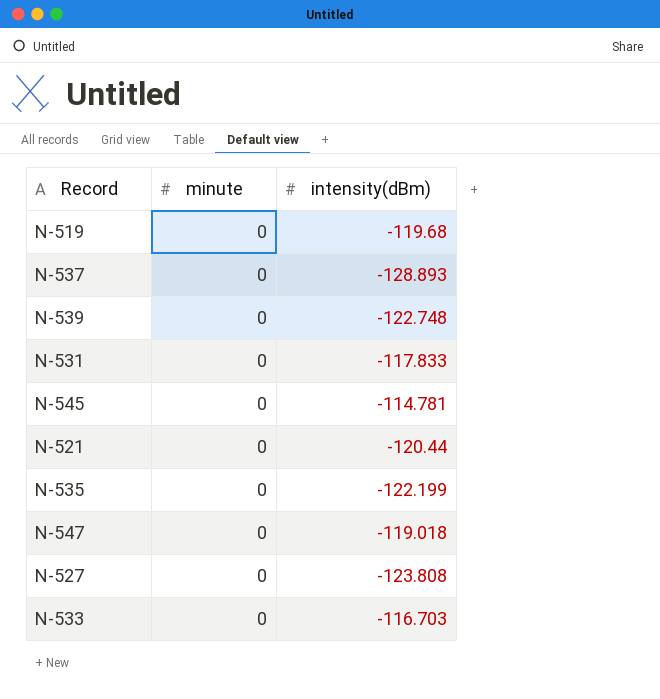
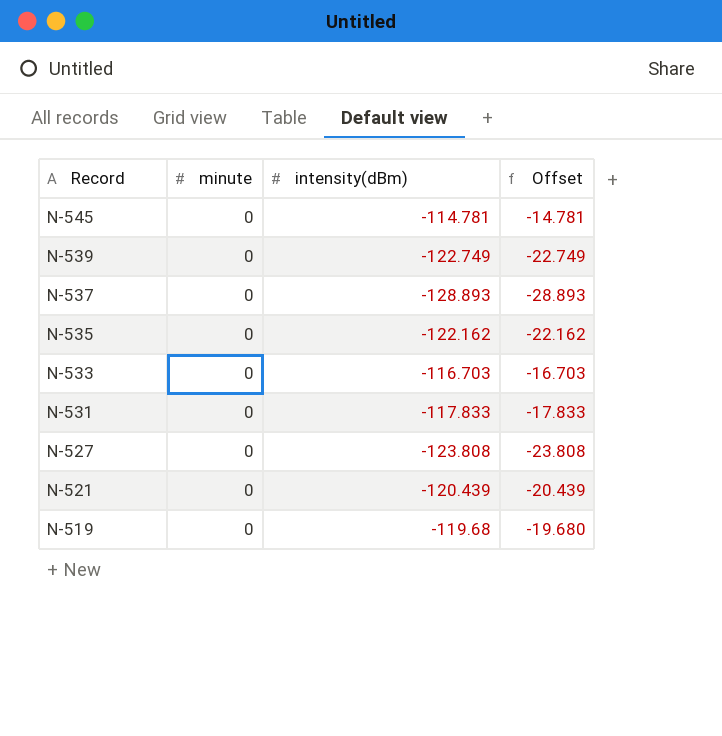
row order: none -> Record descending
column Offset | formula: none -> [intensity(dBm)] + 100
row N-547: 0 | -119.018 -> none
N-539 | intensity(dBm): -122.748 -> -122.749
N-535 | intensity(dBm): -122.199 -> -122.162
N-521 | intensity(dBm): -120.44 -> -120.439

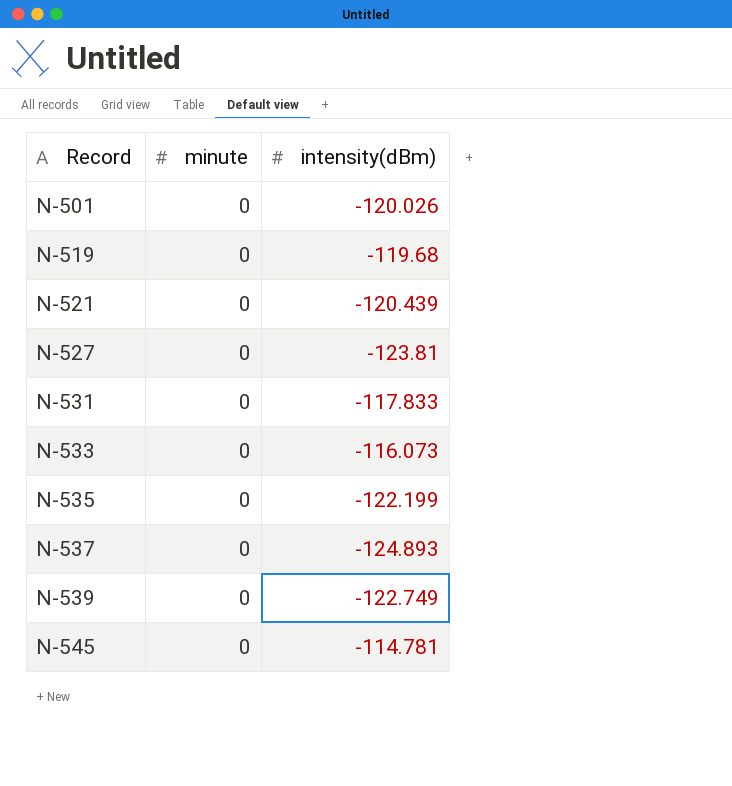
row order: Record descending -> Record ascending
column Offset | formula: [intensity(dBm)] + 100 -> none
row N-501: none -> 0 | -120.026
N-527 | intensity(dBm): -123.808 -> -123.81
N-533 | intensity(dBm): -116.703 -> -116.073
N-535 | intensity(dBm): -122.162 -> -122.199
N-537 | intensity(dBm): -128.893 -> -124.893

